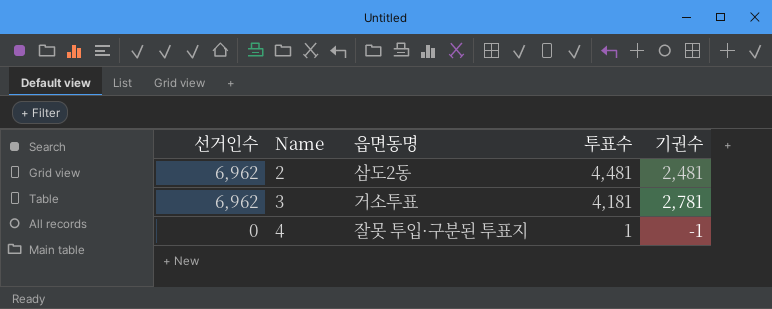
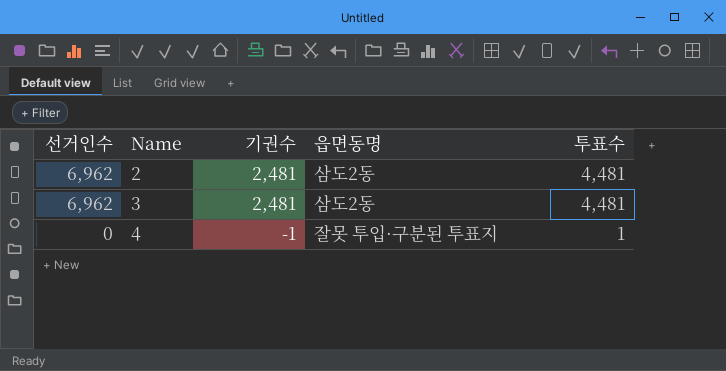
column 기권수 | position: 5 -> 3
3 | 기권수: 2,781 -> 2,481
3 | 읍면동명: 거소투표 -> 삼도2동
3 | 투표수: 4,181 -> 4,481

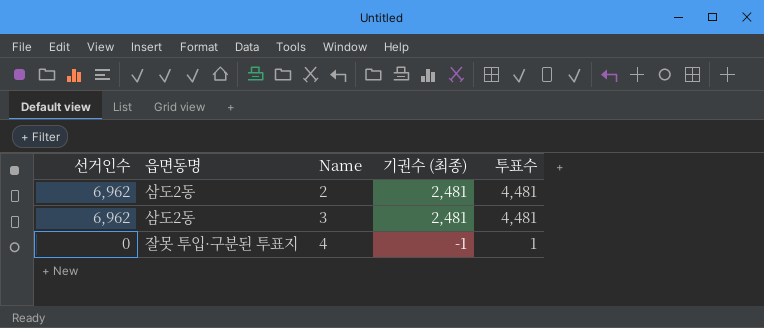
column 읍면동명 | position: 4 -> 2
column name: 기권수 -> 기권수 (최종)

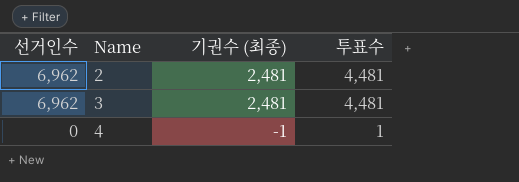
column 읍면동명 | position: 2 -> none

